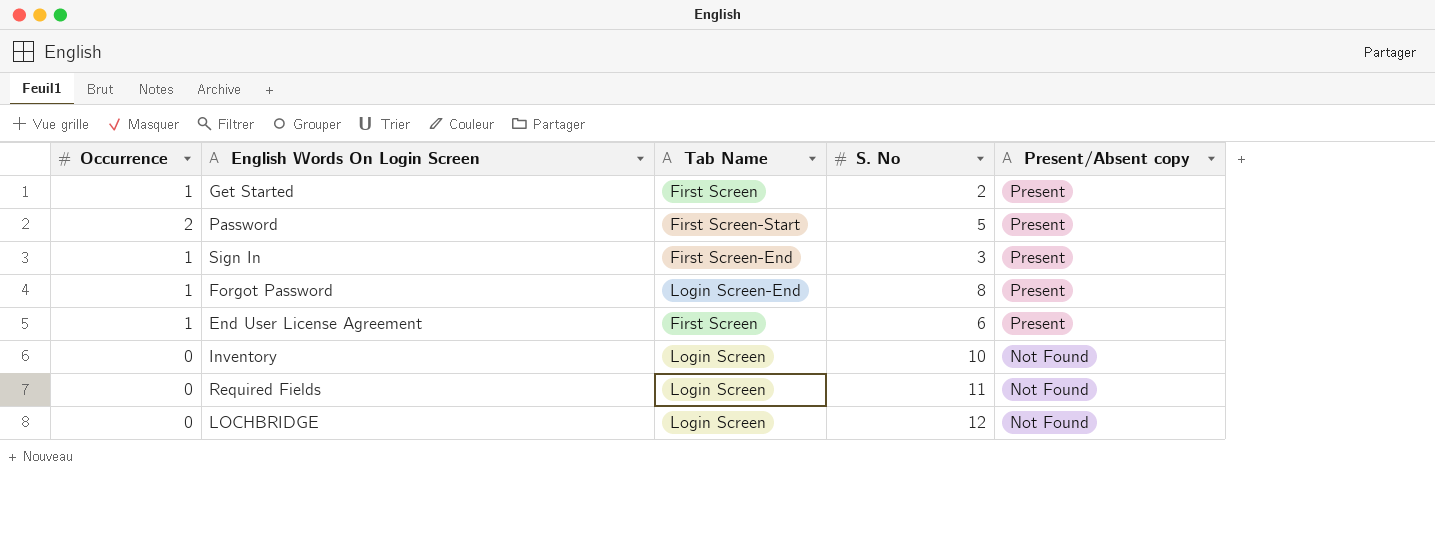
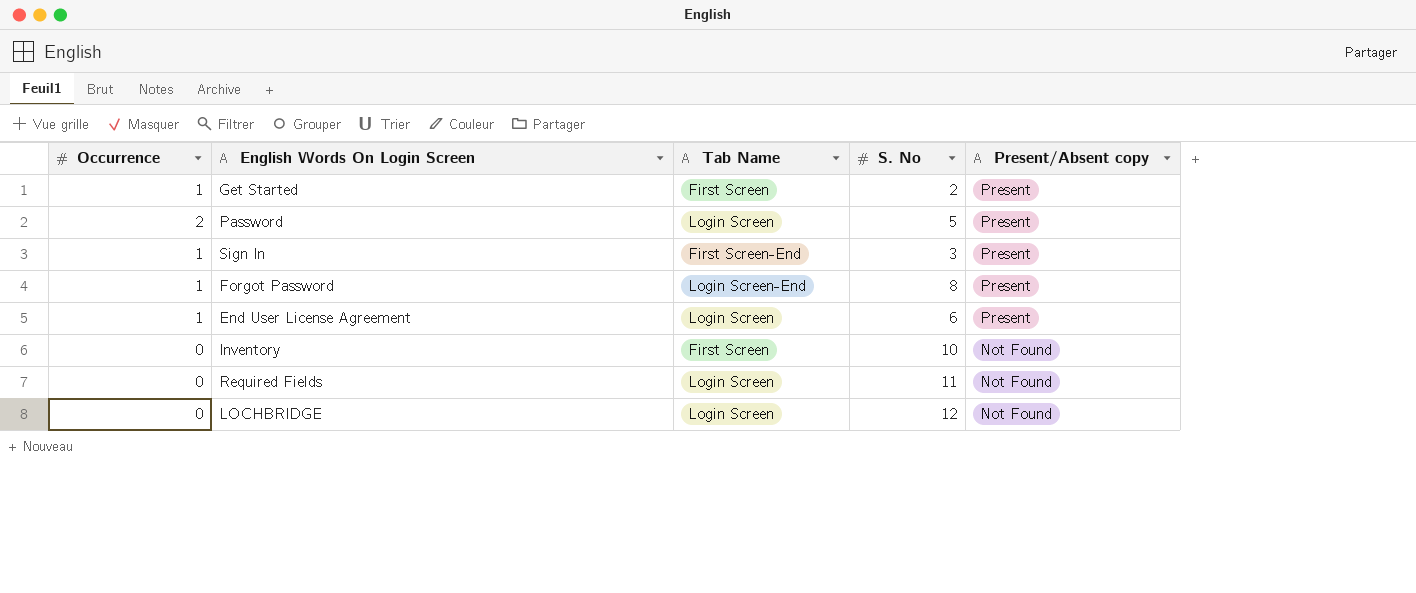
Password | Tab Name: First Screen-Start -> Login Screen
End User License Agreement | Tab Name: First Screen -> Login Screen
Inventory | Tab Name: Login Screen -> First Screen

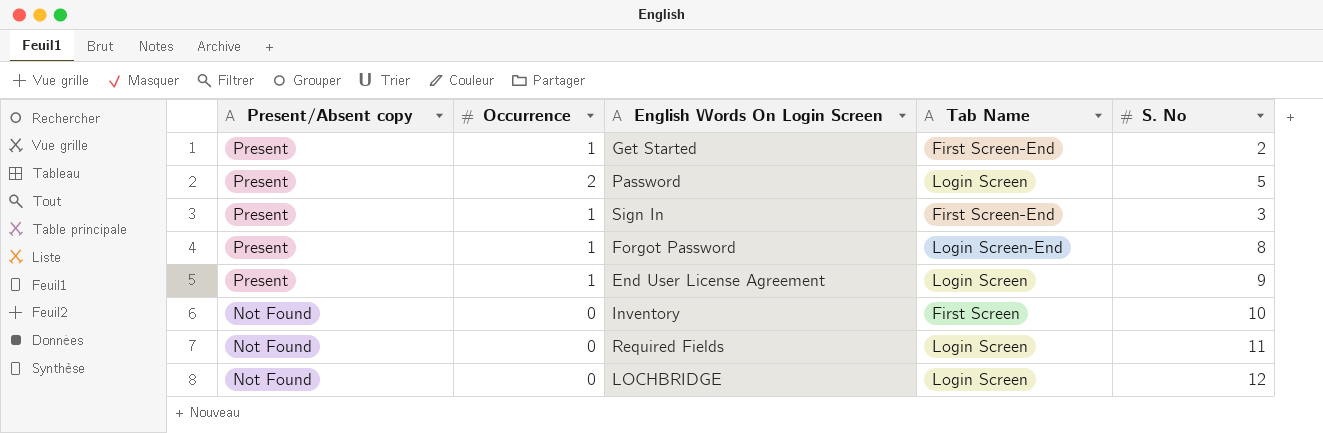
column Present/Absent copy | position: 5 -> 1
Get Started | Tab Name: First Screen -> First Screen-End
End User License Agreement | S. No: 6 -> 9

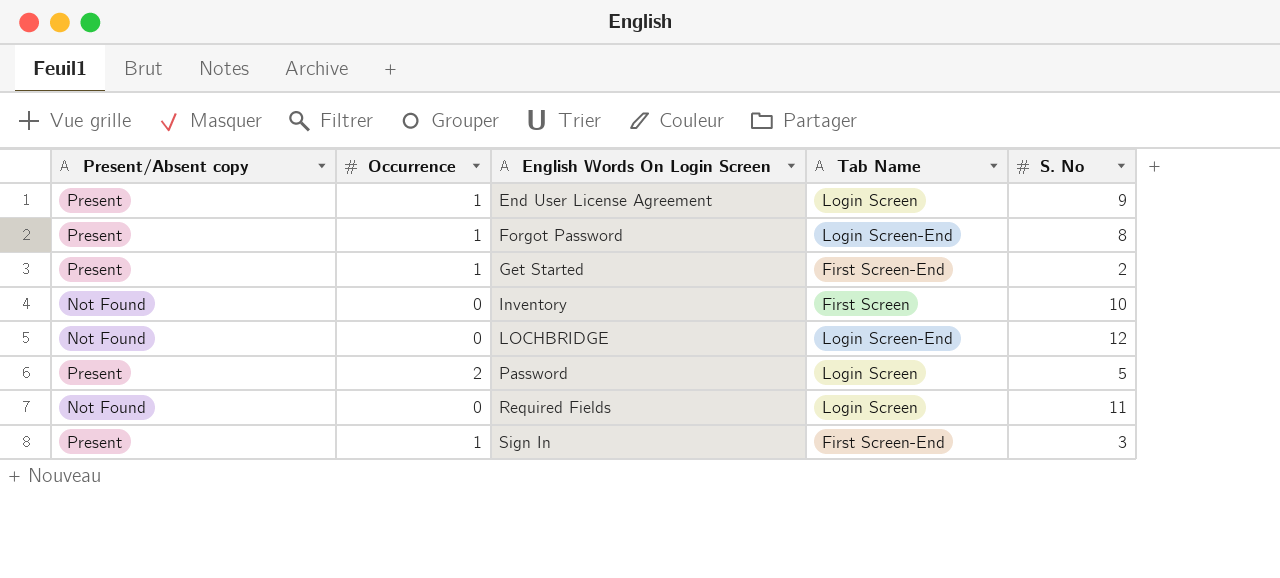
row order: Present/Absent copy descending -> English Words On Login Screen ascending
LOCHBRIDGE | Tab Name: Login Screen -> Login Screen-End

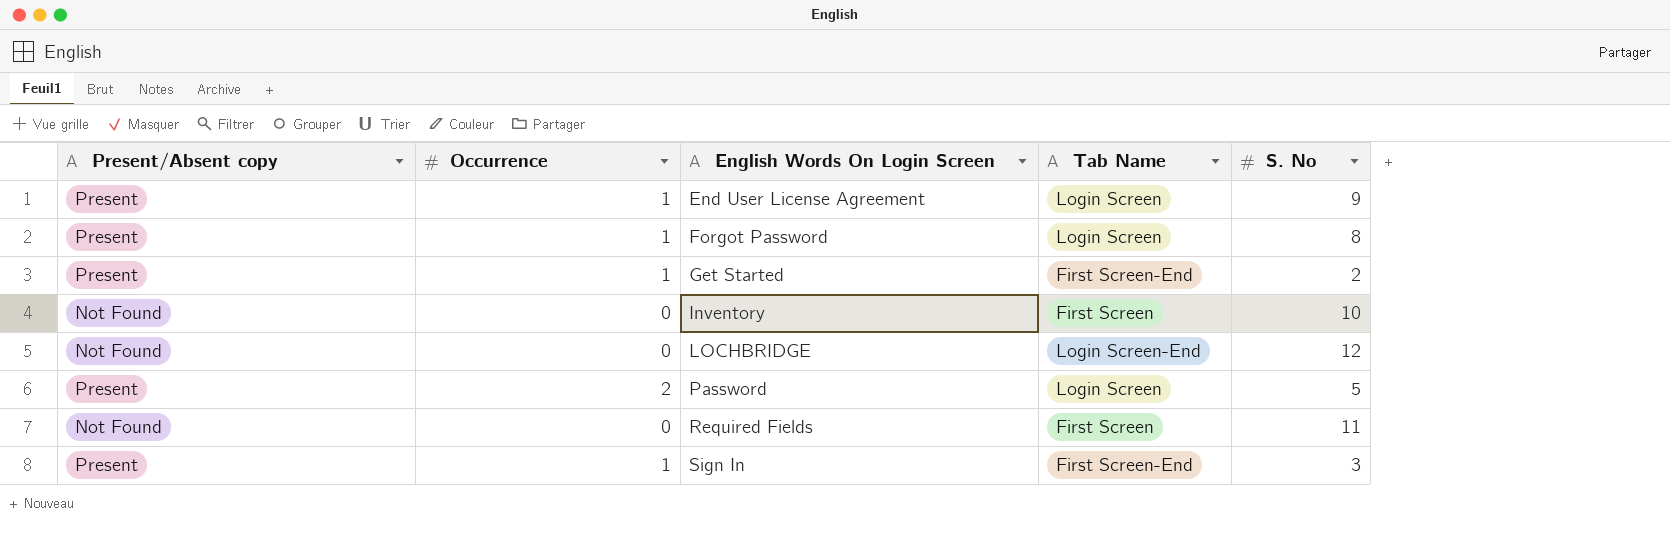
Forgot Password | Tab Name: Login Screen-End -> Login Screen
Required Fields | Tab Name: Login Screen -> First Screen

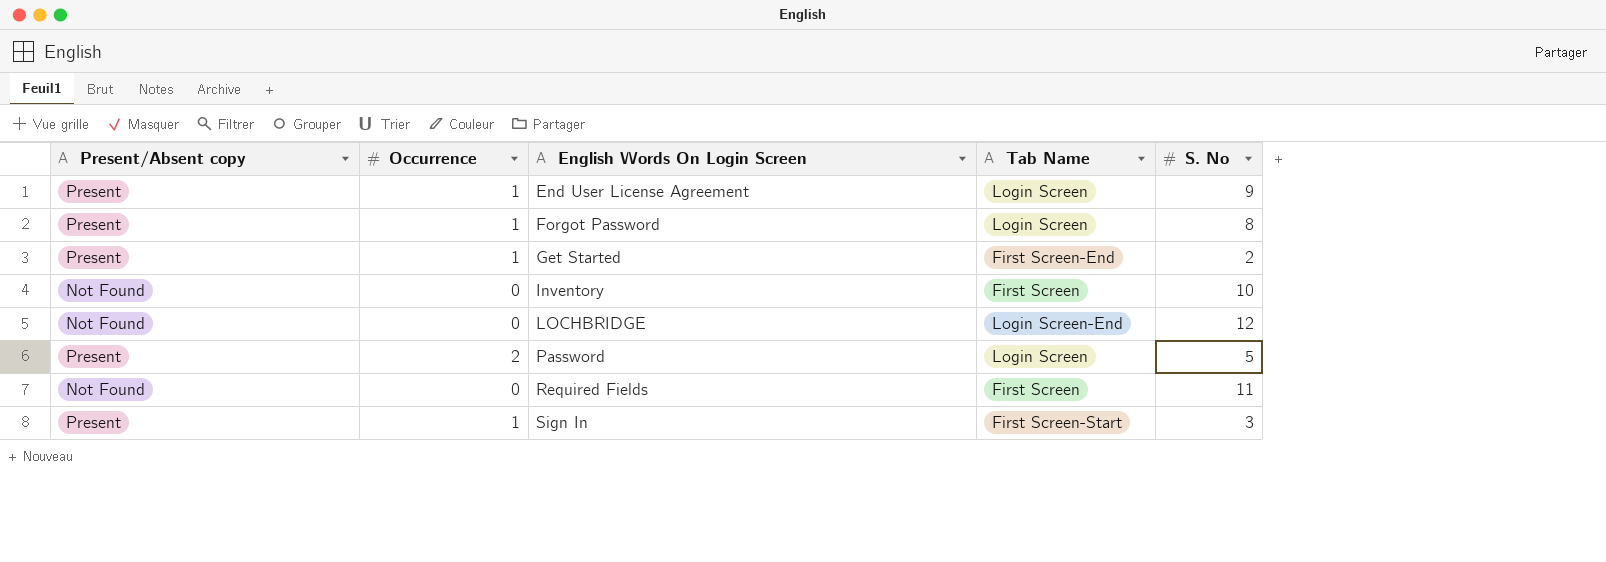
Sign In | Tab Name: First Screen-End -> First Screen-Start

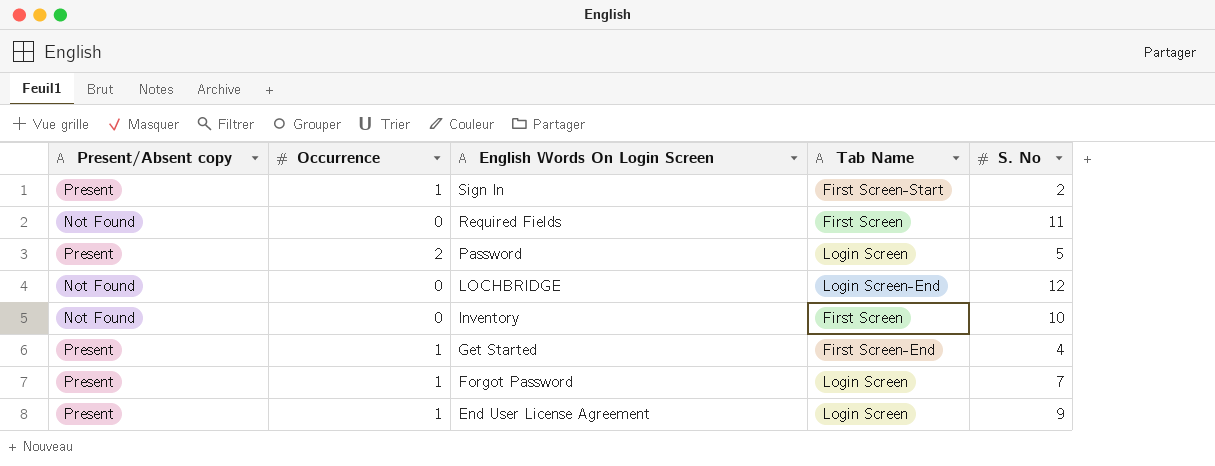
row order: English Words On Login Screen ascending -> English Words On Login Screen descending
Sign In | S. No: 3 -> 2
Get Started | S. No: 2 -> 4
Forgot Password | S. No: 8 -> 7

